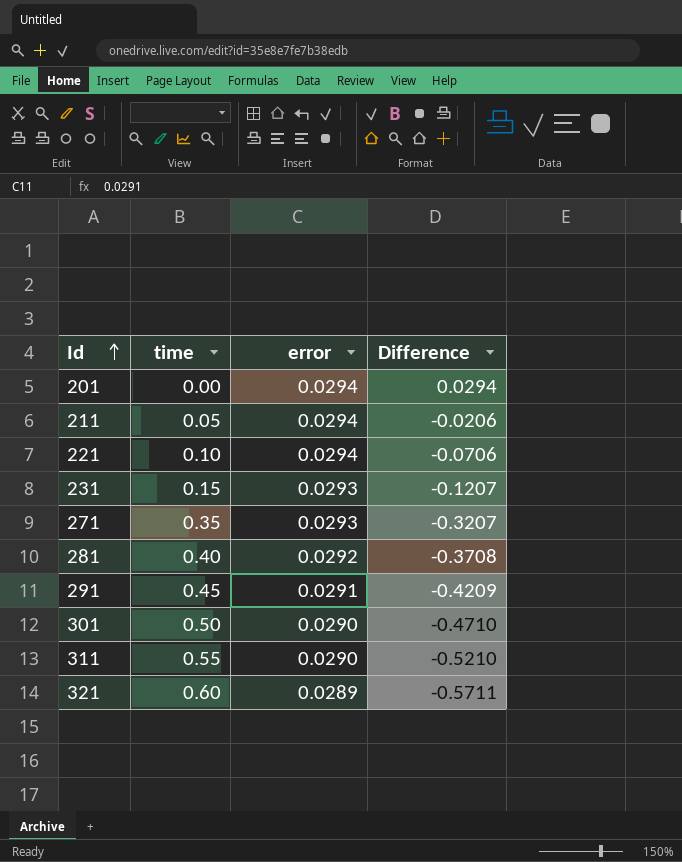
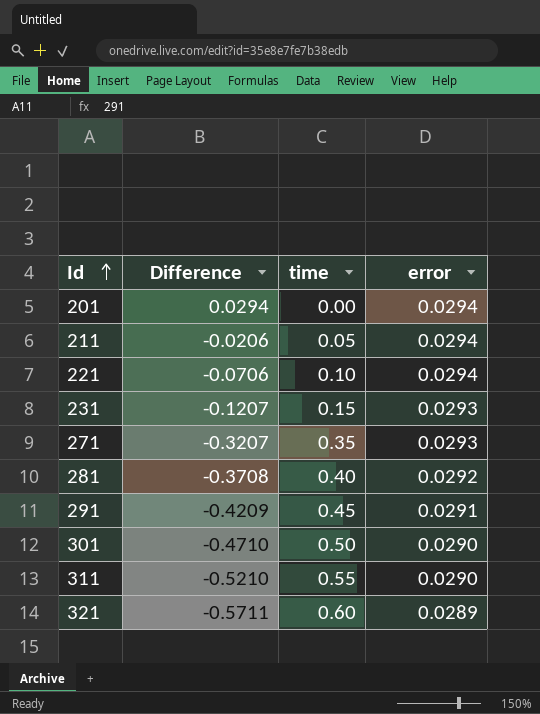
column Difference | position: 4 -> 2

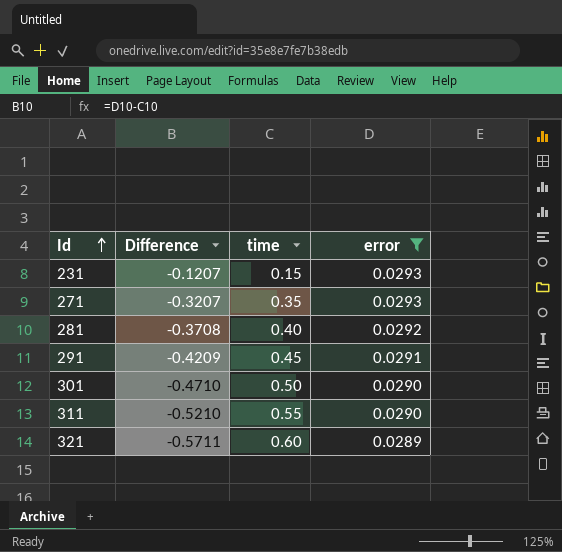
filter: none -> error != 0.0294

